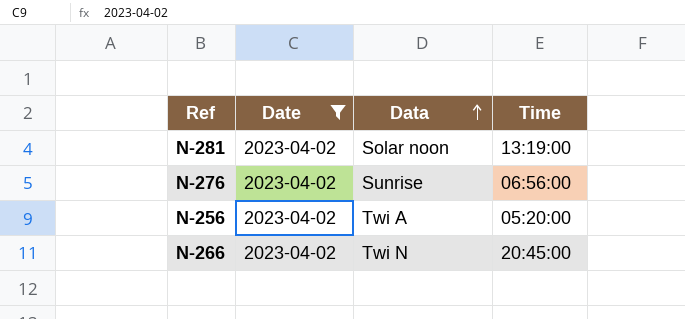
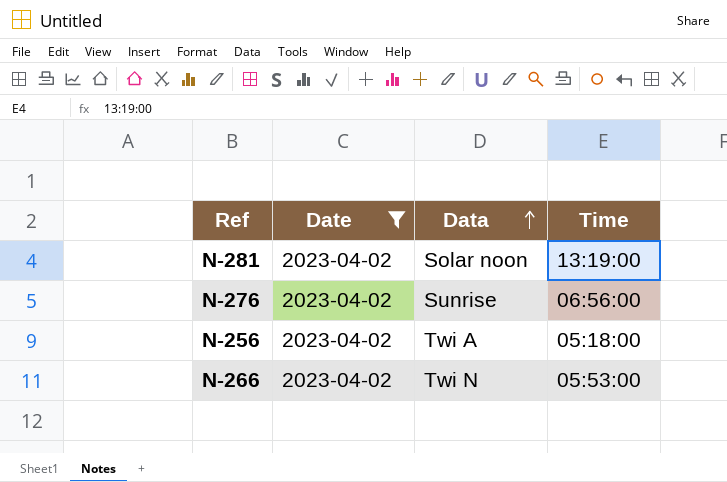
N-256 | Time: 05:20:00 -> 05:18:00
N-266 | Time: 20:45:00 -> 05:53:00

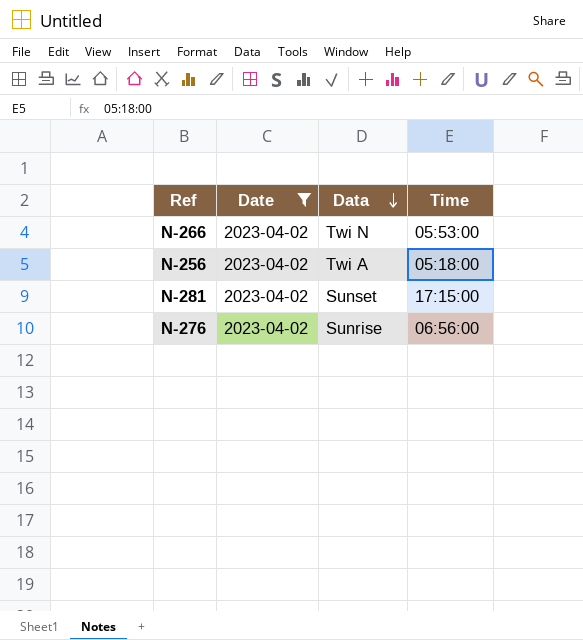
row order: Data ascending -> Data descending
N-281 | Data: Solar noon -> Sunset
N-281 | Time: 13:19:00 -> 17:15:00

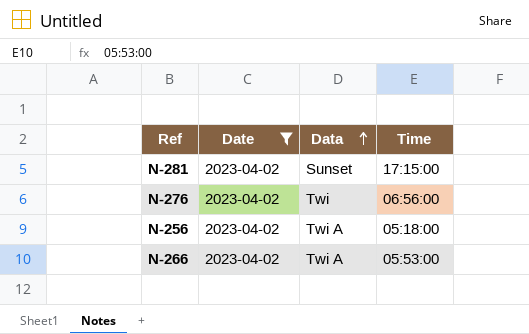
row order: Data descending -> Data ascending
N-276 | Data: Sunrise -> Twi
N-266 | Data: Twi N -> Twi A

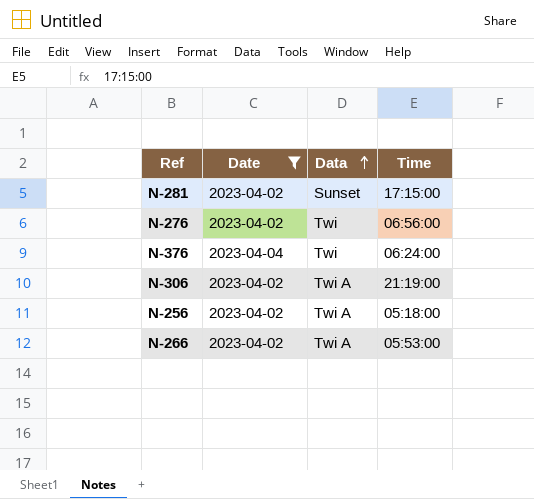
row N-376: none -> 2023-04-04 | Twi | 06:24:00
row N-306: none -> 2023-04-02 | Twi A | 21:19:00

